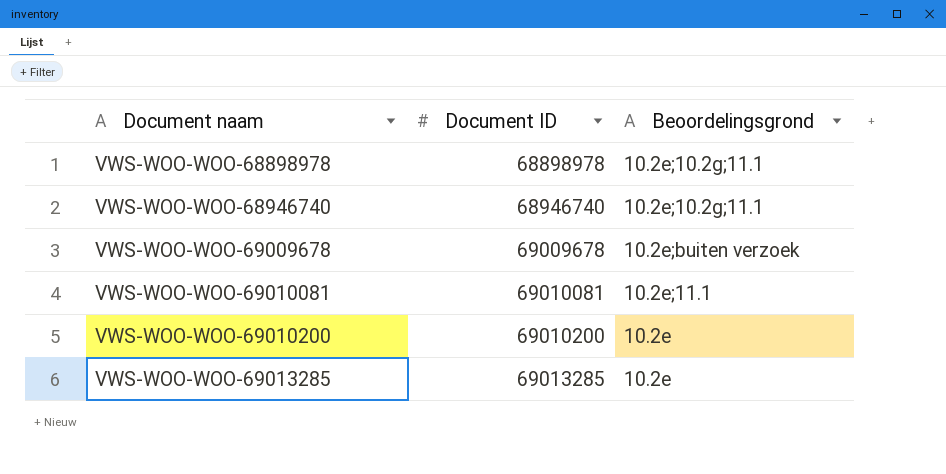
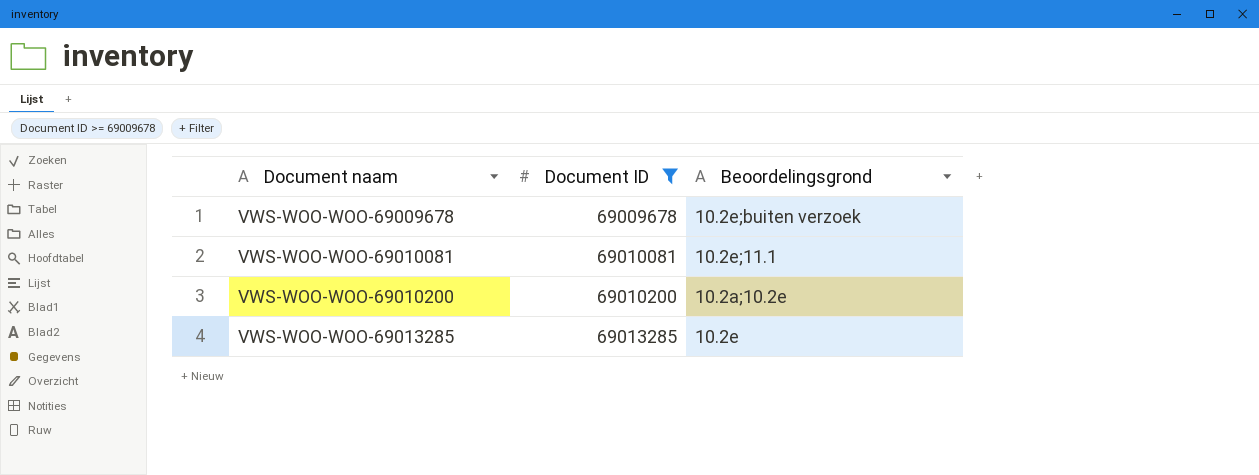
filter: none -> Document ID >= 69009678
VWS-WOO-WOO-69010200 | Beoordelingsgrond: 10.2e -> 10.2a;10.2e

